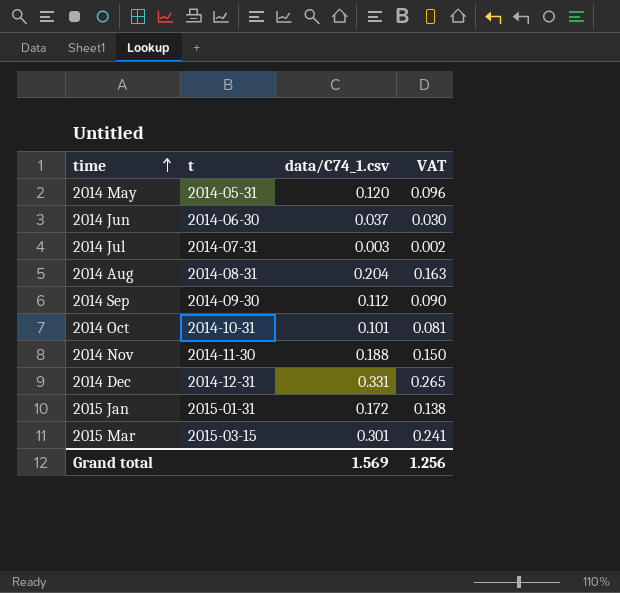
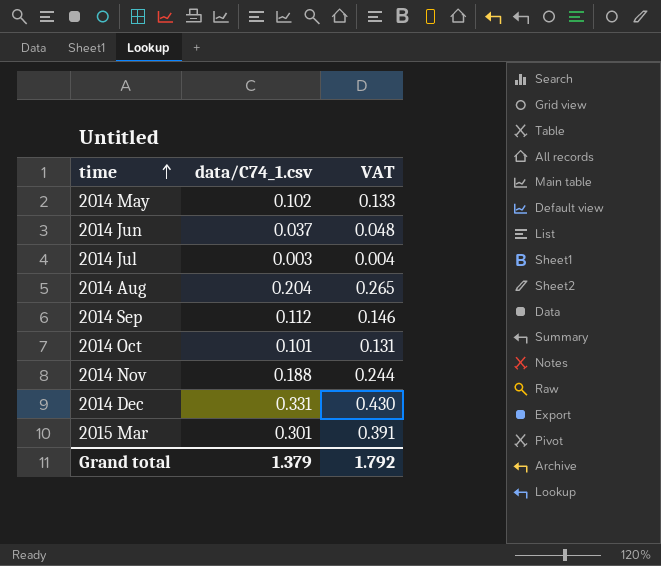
column t | position: 2 -> none
column VAT | formula: [data/C74_1.csv] * 0.8 -> [data/C74_1.csv] * 1.3
row 2015 Jan: 2015-01-31 | 0.172 | 0.138 -> none
2014 May | data/C74_1.csv: 0.120 -> 0.102
Grand total | data/C74_1.csv: 1.569 -> 1.379
Grand total | VAT: 1.256 -> 1.792

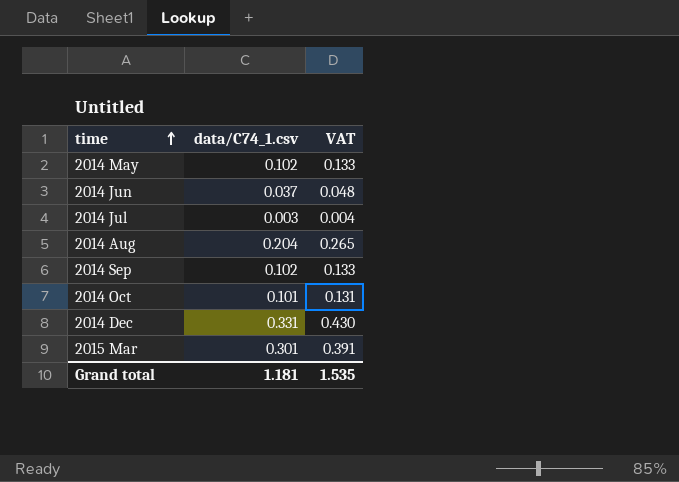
row 2014 Nov: 0.188 | 0.244 -> none
2014 Sep | data/C74_1.csv: 0.112 -> 0.102
2014 Sep | VAT: 0.146 -> 0.133
Grand total | data/C74_1.csv: 1.379 -> 1.181
Grand total | VAT: 1.792 -> 1.535

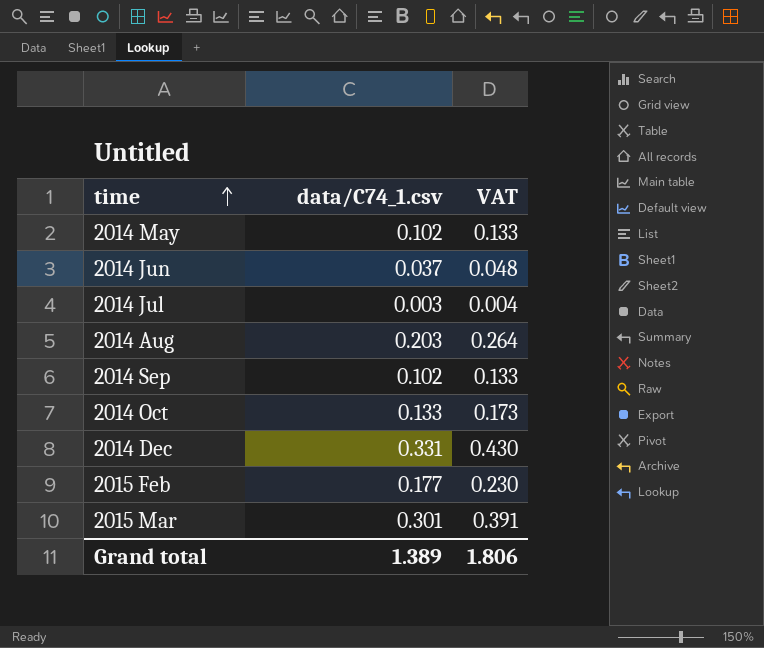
2014 Aug | data/C74_1.csv: 0.204 -> 0.203
2014 Aug | VAT: 0.265 -> 0.264
2014 Oct | data/C74_1.csv: 0.101 -> 0.133
2014 Oct | VAT: 0.131 -> 0.173
row 2015 Feb: none -> 0.177 | 0.230
Grand total | data/C74_1.csv: 1.181 -> 1.389
Grand total | VAT: 1.535 -> 1.806

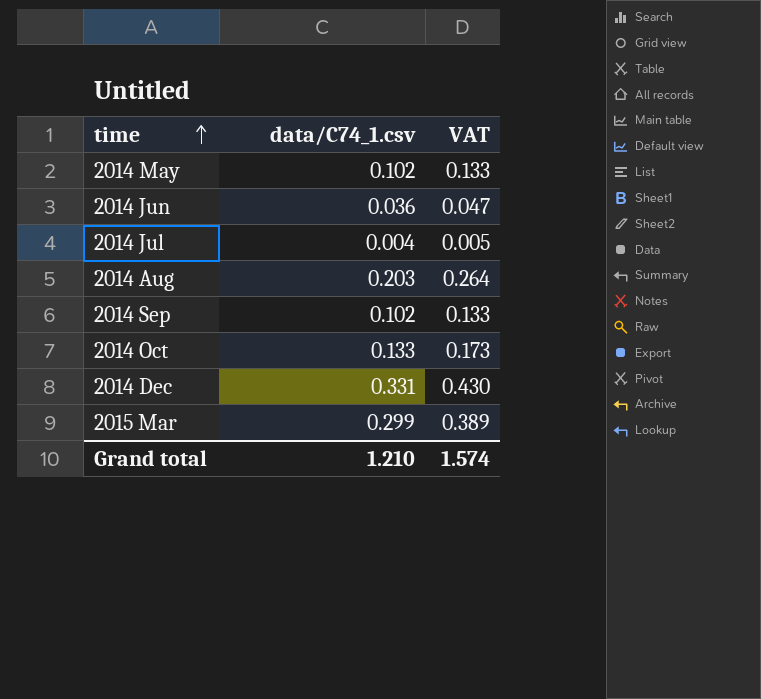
row 2015 Feb: 0.177 | 0.230 -> none
2014 Jun | data/C74_1.csv: 0.037 -> 0.036
2014 Jun | VAT: 0.048 -> 0.047
2014 Jul | data/C74_1.csv: 0.003 -> 0.004
2014 Jul | VAT: 0.004 -> 0.005
2015 Mar | data/C74_1.csv: 0.301 -> 0.299
2015 Mar | VAT: 0.391 -> 0.389
Grand total | data/C74_1.csv: 1.389 -> 1.210
Grand total | VAT: 1.806 -> 1.574

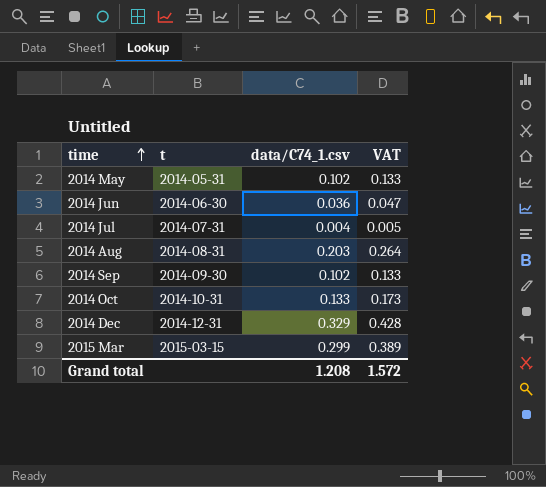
column t | position: none -> 2
2014 Dec | data/C74_1.csv: 0.331 -> 0.329
2014 Dec | VAT: 0.430 -> 0.428
Grand total | data/C74_1.csv: 1.210 -> 1.208
Grand total | VAT: 1.574 -> 1.572

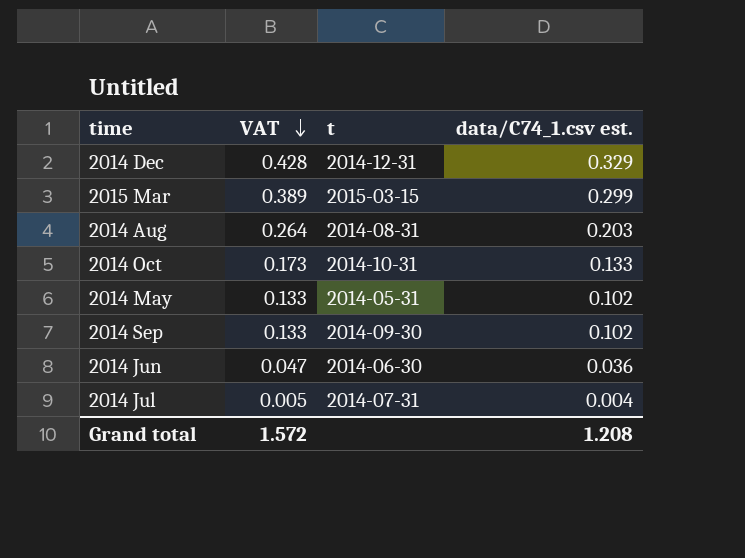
row order: time ascending -> VAT descending
column VAT | position: 4 -> 2
column name: data/C74_1.csv -> data/C74_1.csv est.

